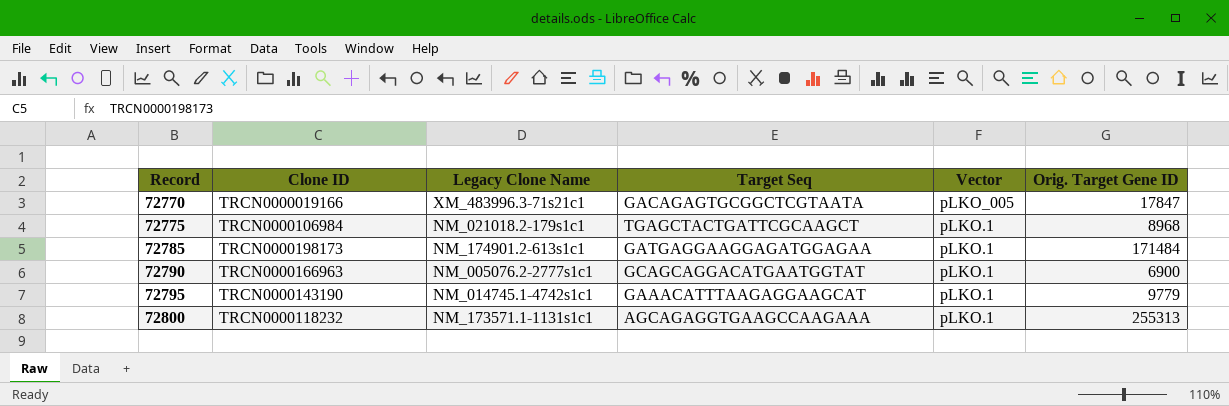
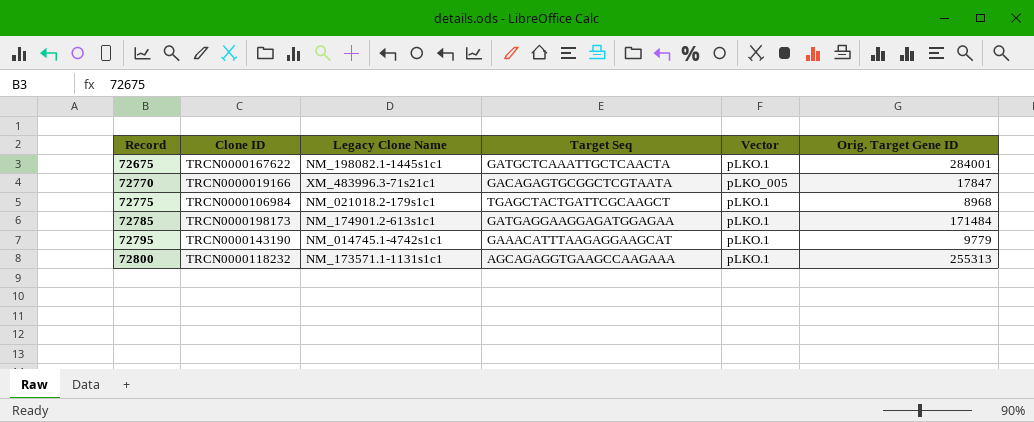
row 72790: TRCN0000166963 | NM_005076.2-2777s1c1 | GCAGCAGGACATGAATGGTAT | pLKO.1 | 6900 -> none
row 72675: none -> TRCN0000167622 | NM_198082.1-1445s1c1 | GATGCTCAAATTGCTCAACTA | pLKO.1 | 284001

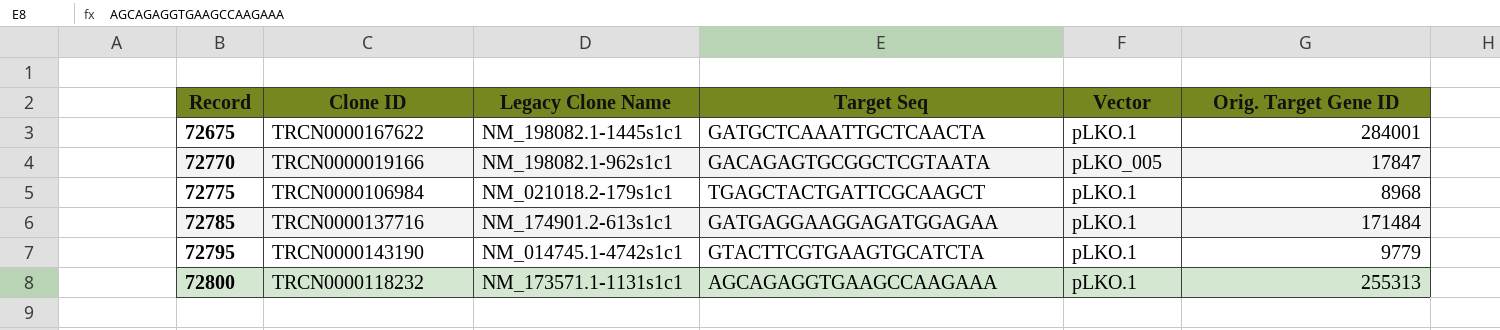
72770 | Legacy Clone Name: XM_483996.3-71s21c1 -> NM_198082.1-962s1c1
72785 | Clone ID: TRCN0000198173 -> TRCN0000137716
72795 | Target Seq: GAAACATTTAAGAGGAAGCAT -> GTACTTCGTGAAGTGCATCTA

